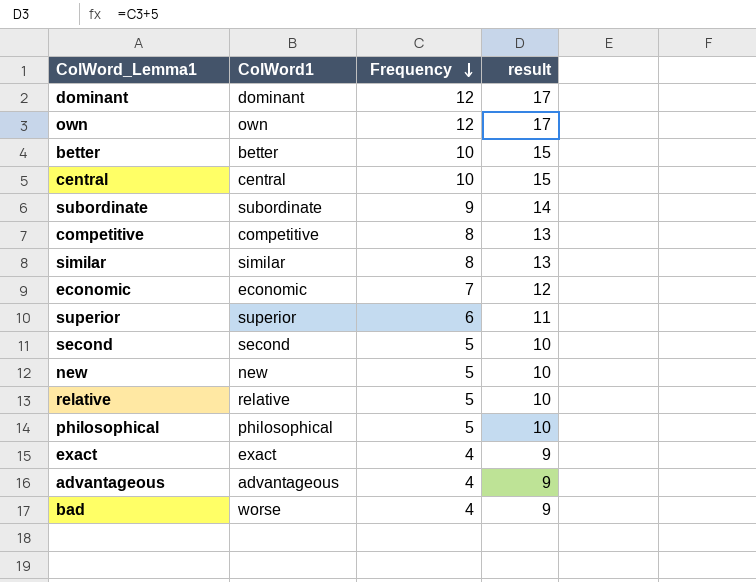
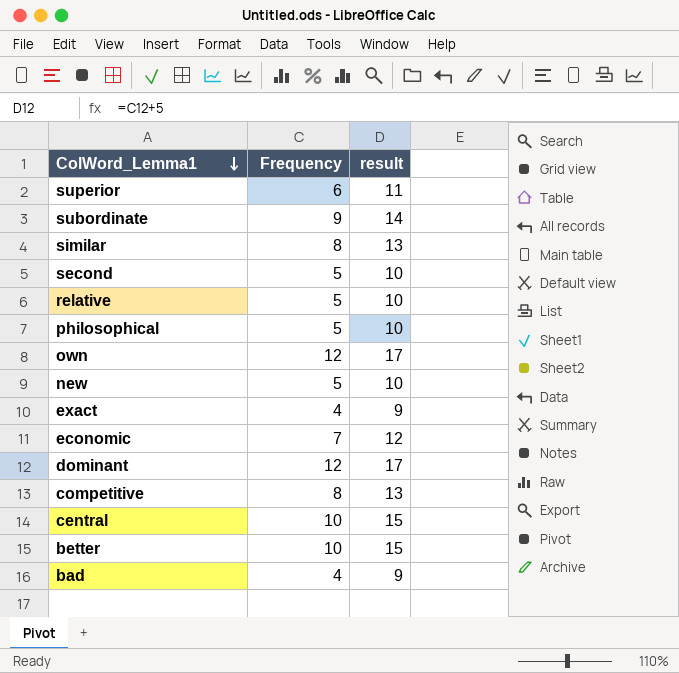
row order: Frequency descending -> ColWord_Lemma1 descending
column ColWord1 | position: 2 -> none
row advantageous: advantageous | 4 | 9 -> none

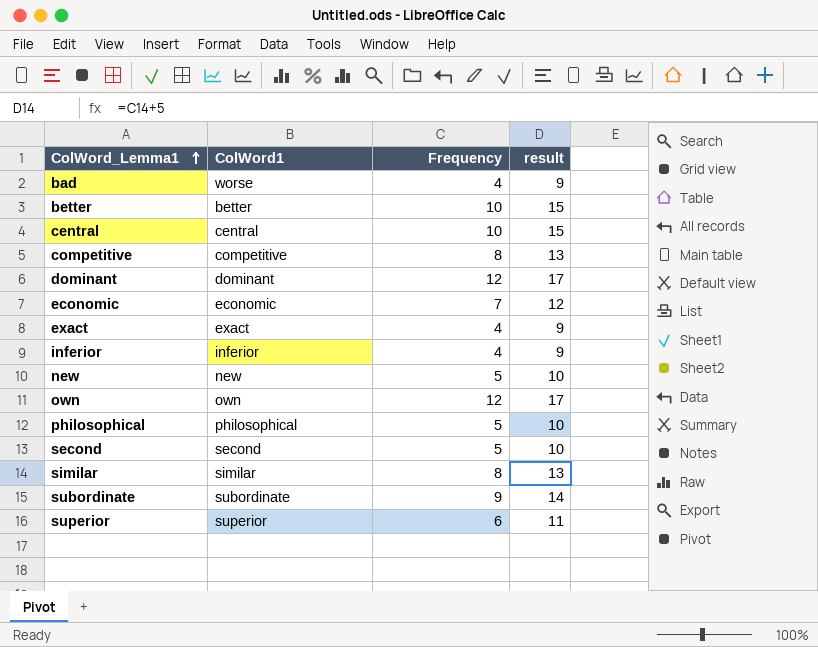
row order: ColWord_Lemma1 descending -> ColWord_Lemma1 ascending
column ColWord1 | position: none -> 2
row relative: 5 | 10 -> none
row inferior: none -> inferior | 4 | 9

